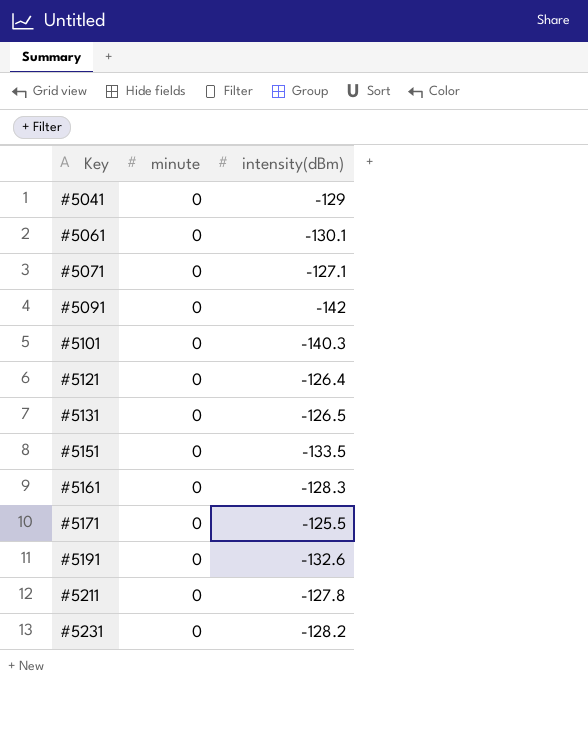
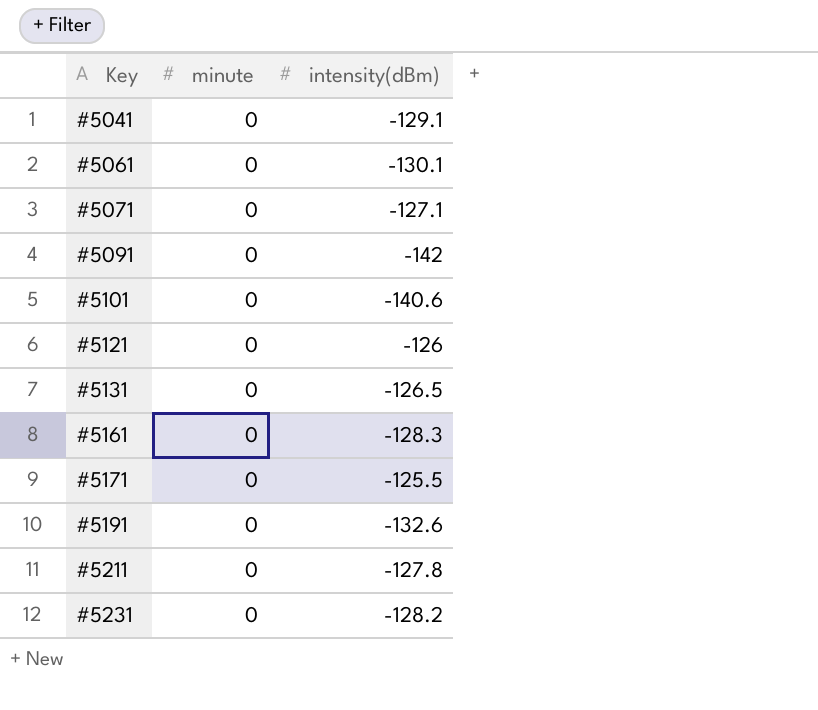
row #5151: 0 | -133.5 -> none
#5041 | intensity(dBm): -129 -> -129.1
#5101 | intensity(dBm): -140.3 -> -140.6
#5121 | intensity(dBm): -126.4 -> -126

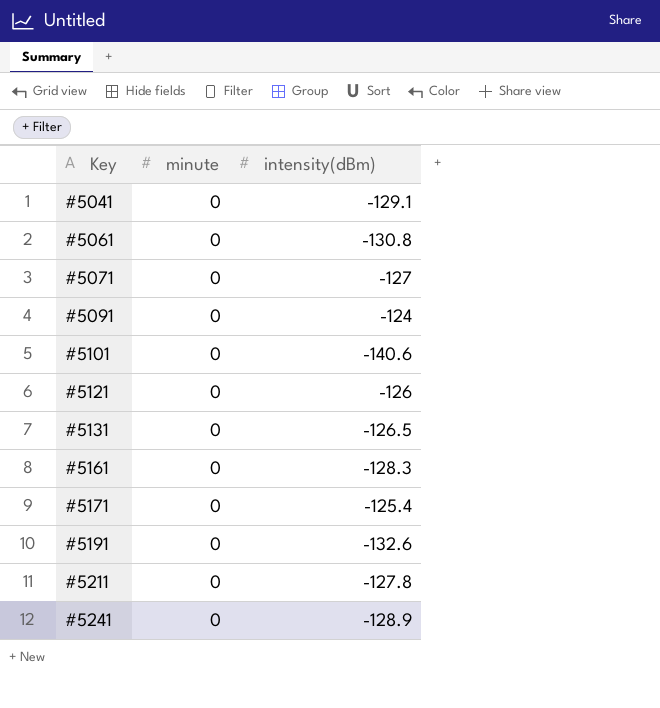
row #5231: 0 | -128.2 -> none
#5061 | intensity(dBm): -130.1 -> -130.8
#5071 | intensity(dBm): -127.1 -> -127
#5091 | intensity(dBm): -142 -> -124
#5171 | intensity(dBm): -125.5 -> -125.4
row #5241: none -> 0 | -128.9

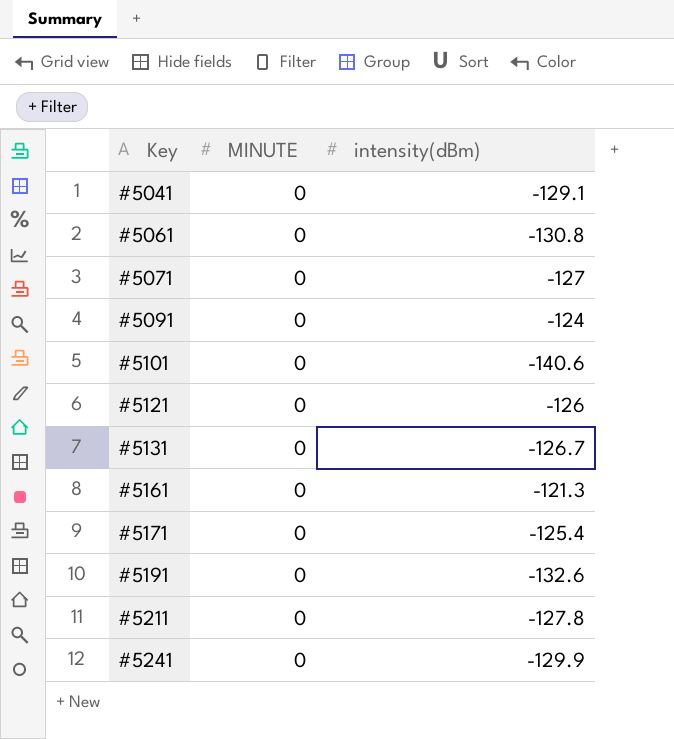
column name: minute -> MINUTE
#5131 | intensity(dBm): -126.5 -> -126.7
#5161 | intensity(dBm): -128.3 -> -121.3
#5241 | intensity(dBm): -128.9 -> -129.9

